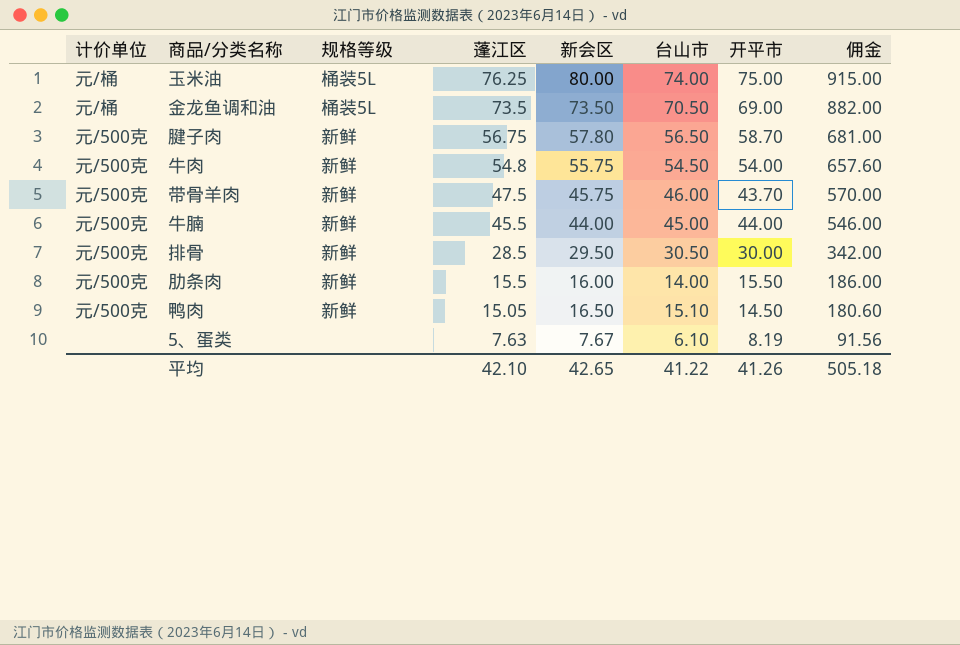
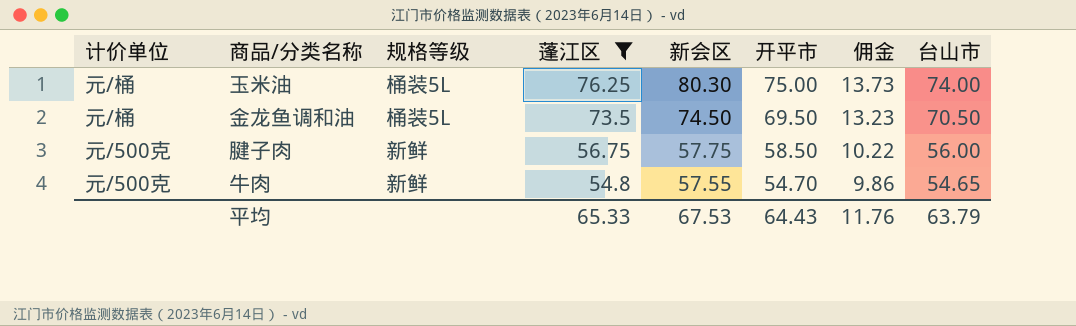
filter: none -> 蓬江区 >= 54.8
column 佣金 | formula: [蓬江区] * 12 -> [蓬江区] * 0.18
column 台山市 | position: 6 -> 8
玉米油 | 新会区: 80.00 -> 80.30
金龙鱼调和油 | 新会区: 73.50 -> 74.50
金龙鱼调和油 | 开平市: 69.00 -> 69.50
腱子肉 | 新会区: 57.80 -> 57.75
腱子肉 | 开平市: 58.70 -> 58.50
腱子肉 | 台山市: 56.50 -> 56.00
牛肉 | 新会区: 55.75 -> 57.55
牛肉 | 开平市: 54.00 -> 54.70
牛肉 | 台山市: 54.50 -> 54.65
平均 | 蓬江区: 42.10 -> 65.33
平均 | 新会区: 42.65 -> 67.53
平均 | 开平市: 41.26 -> 64.43
平均 | 佣金: 505.18 -> 11.76
平均 | 台山市: 41.22 -> 63.79

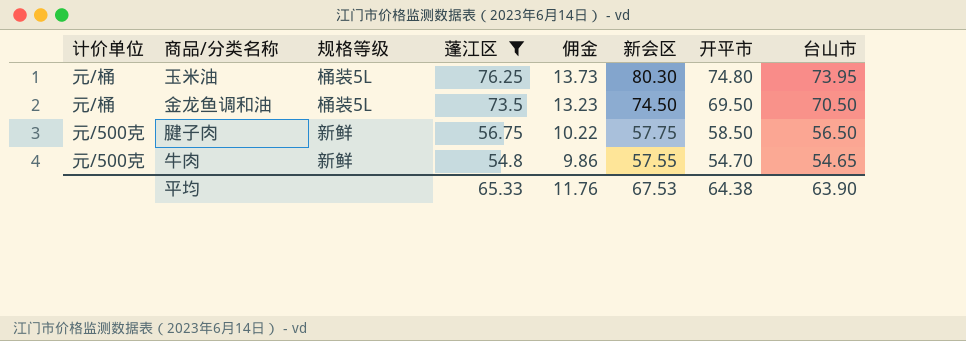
column 佣金 | position: 7 -> 5
玉米油 | 开平市: 75.00 -> 74.80
玉米油 | 台山市: 74.00 -> 73.95
腱子肉 | 台山市: 56.00 -> 56.50
平均 | 开平市: 64.43 -> 64.38
平均 | 台山市: 63.79 -> 63.90

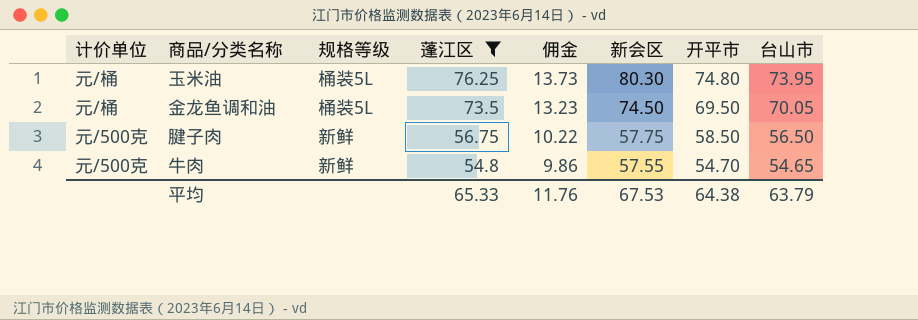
金龙鱼调和油 | 台山市: 70.50 -> 70.05
平均 | 台山市: 63.90 -> 63.79

